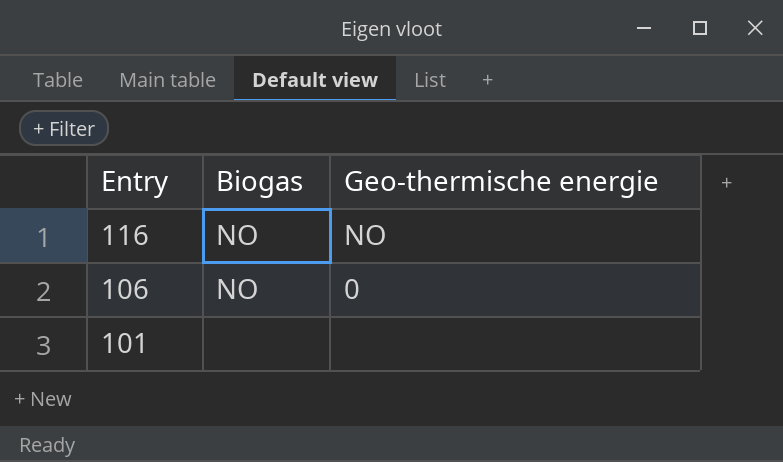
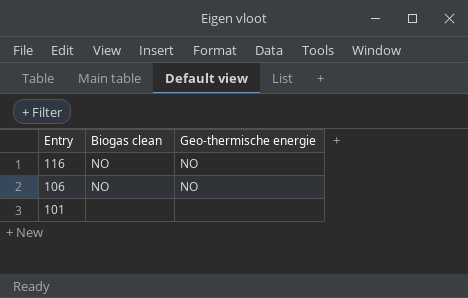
column name: Biogas -> Biogas clean
106 | Geo-thermische energie: 0 -> NO

